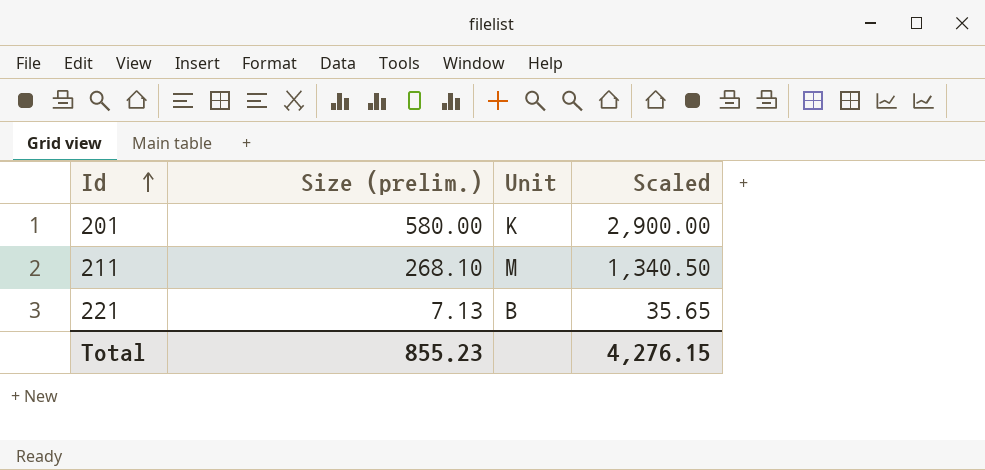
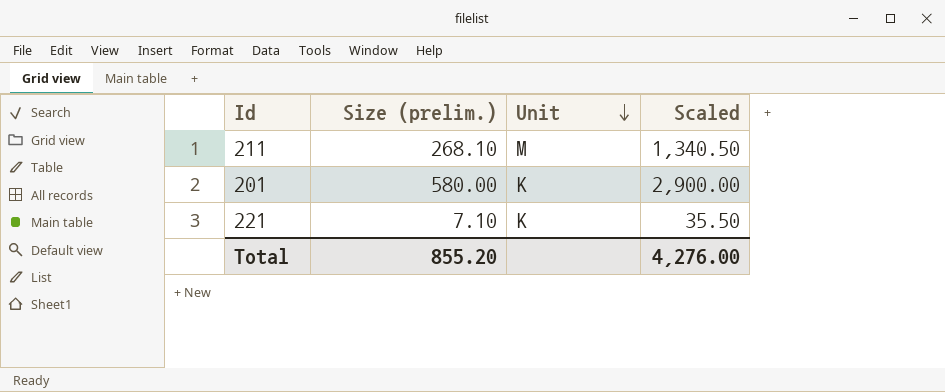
row order: Id ascending -> Unit descending
221 | Size (prelim.): 7.13 -> 7.10
221 | Unit: B -> K
221 | Scaled: 35.65 -> 35.50
Total | Size (prelim.): 855.23 -> 855.20
Total | Scaled: 4,276.15 -> 4,276.00

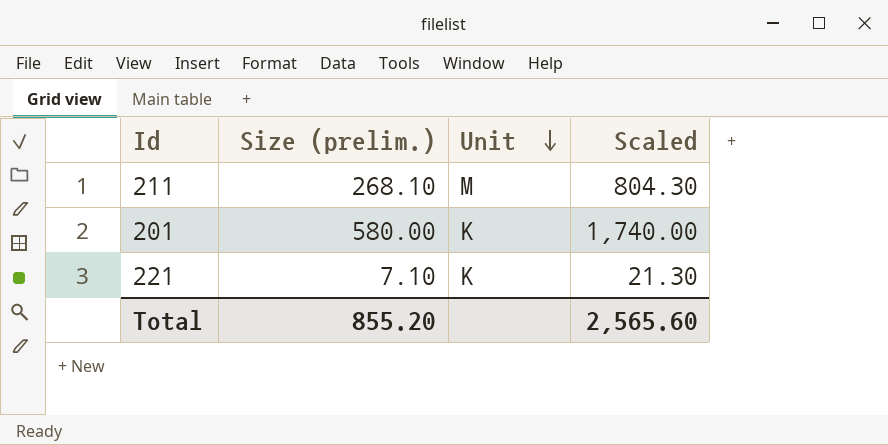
column Scaled | formula: [Size (prelim.)] * 5 -> [Size (prelim.)] * 3
Total | Scaled: 4,276.00 -> 2,565.60

